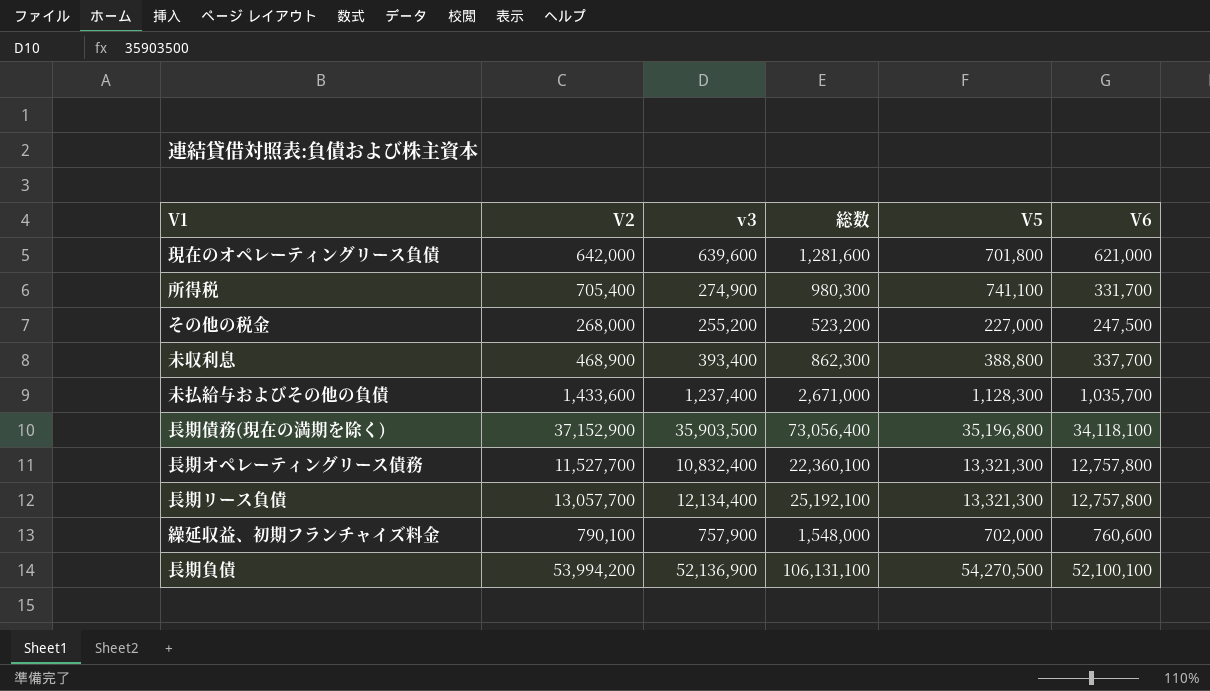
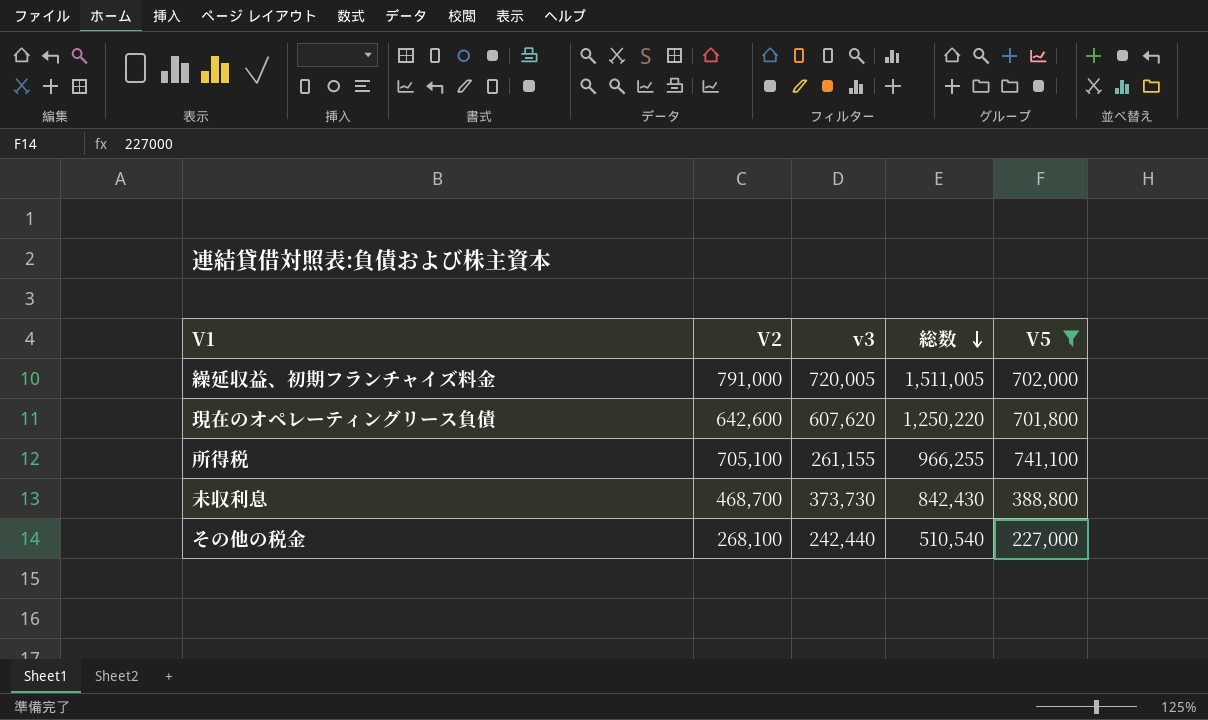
filter: none -> V5 <= 741,100
row order: none -> 総数 descending
column V6 | position: 6 -> none
繰延収益、初期フランチャイズ料金 | V2: 790,100 -> 791,000
繰延収益、初期フランチャイズ料金 | v3: 757,900 -> 720,005
繰延収益、初期フランチャイズ料金 | 総数: 1,548,000 -> 1,511,005
現在のオペレーティングリース負債 | V2: 642,000 -> 642,600
現在のオペレーティングリース負債 | v3: 639,600 -> 607,620
現在のオペレーティングリース負債 | 総数: 1,281,600 -> 1,250,220
所得税 | V2: 705,400 -> 705,100
所得税 | v3: 274,900 -> 261,155
所得税 | 総数: 980,300 -> 966,255
未収利息 | V2: 468,900 -> 468,700
未収利息 | v3: 393,400 -> 373,730
未収利息 | 総数: 862,300 -> 842,430
その他の税金 | V2: 268,000 -> 268,100
その他の税金 | v3: 255,200 -> 242,440
その他の税金 | 総数: 523,200 -> 510,540

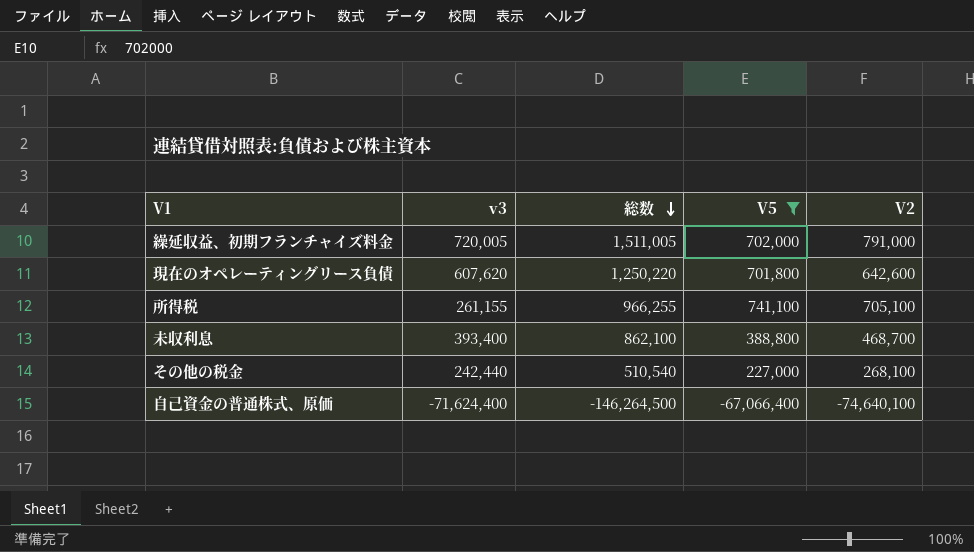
column V2 | position: 2 -> 5
未収利息 | v3: 373,730 -> 393,400
未収利息 | 総数: 842,430 -> 862,100
row 自己資金の普通株式、原価: none -> -71,624,400 | -146,264,500 | -67,066,400 | -74,640,100

